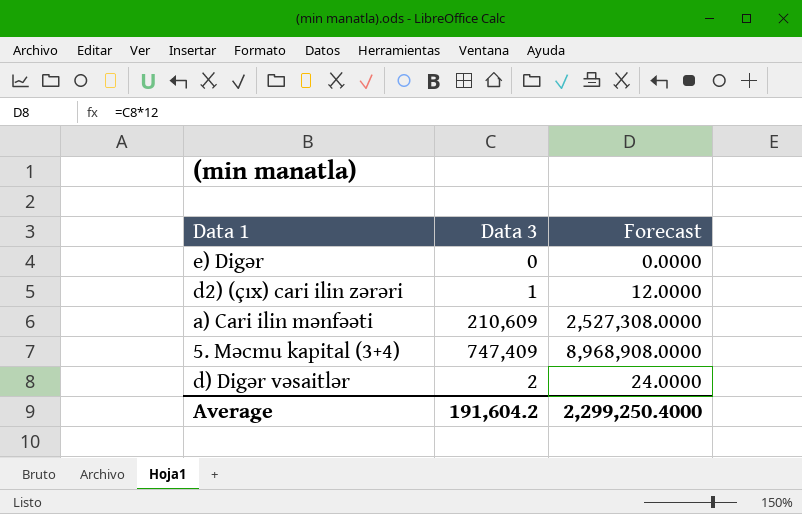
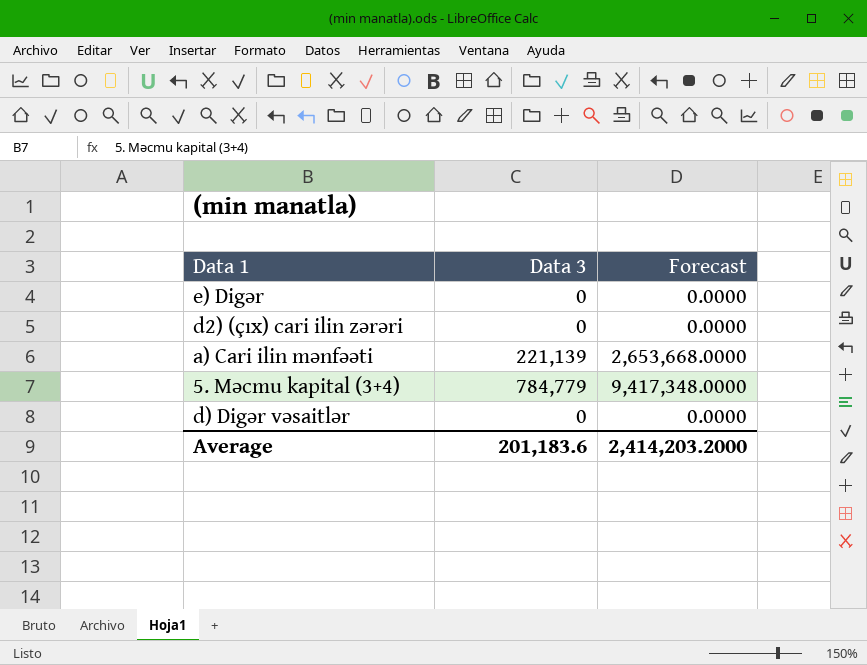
d2) (çıx) cari ilin zərəri | Data 3: 1 -> 0
d2) (çıx) cari ilin zərəri | Forecast: 12.0000 -> 0.0000
a) Cari ilin mənfəəti | Data 3: 210,609 -> 221,139
a) Cari ilin mənfəəti | Forecast: 2,527,308.0000 -> 2,653,668.0000
5. Məcmu kapital (3+4) | Data 3: 747,409 -> 784,779
5. Məcmu kapital (3+4) | Forecast: 8,968,908.0000 -> 9,417,348.0000
d) Digər vəsaitlər | Data 3: 2 -> 0
d) Digər vəsaitlər | Forecast: 24.0000 -> 0.0000
Average | Data 3: 191,604.2 -> 201,183.6
Average | Forecast: 2,299,250.4000 -> 2,414,203.2000

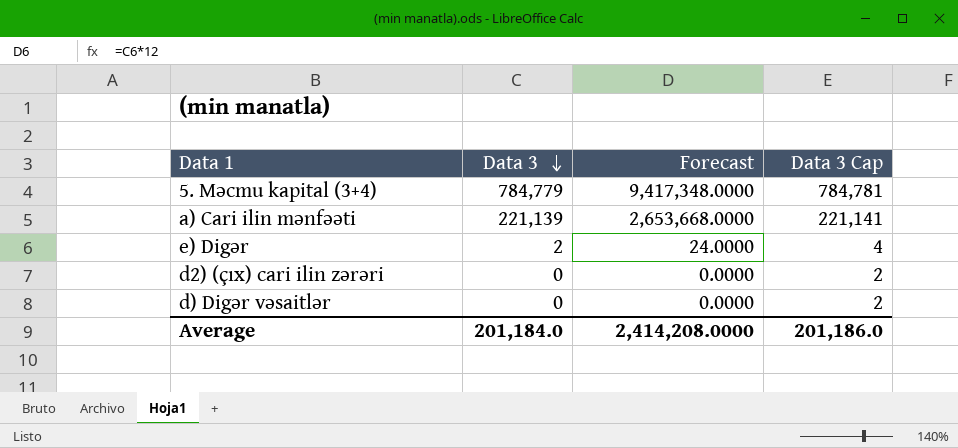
row order: none -> Data 3 descending
column Data 3 Cap | formula: none -> [Data 3] + 2
e) Digər | Data 3: 0 -> 2
e) Digər | Forecast: 0.0000 -> 24.0000
Average | Data 3: 201,183.6 -> 201,184.0
Average | Forecast: 2,414,203.2000 -> 2,414,208.0000

